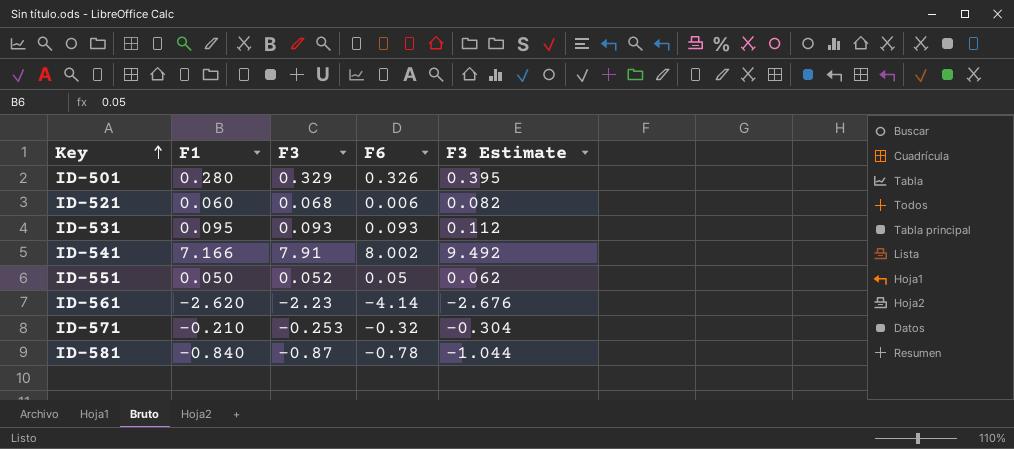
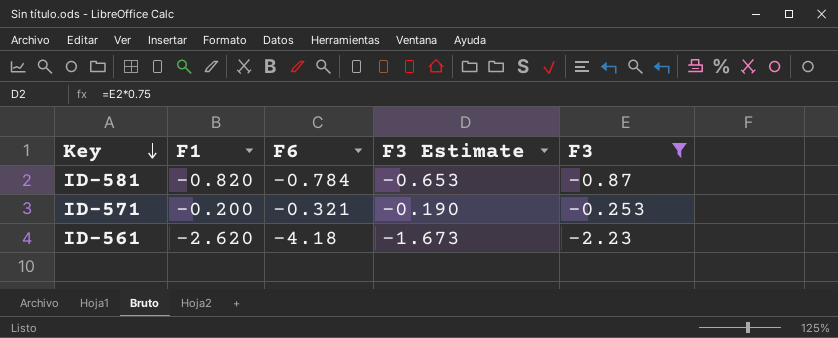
filter: none -> F3 <= -0.253
row order: Key ascending -> Key descending
column F3 Estimate | formula: [F3] * 1.2 -> [F3] * 0.75
column F3 | position: 3 -> 5
ID-581 | F1: -0.840 -> -0.820
ID-581 | F6: -0.78 -> -0.784
ID-571 | F1: -0.210 -> -0.200
ID-571 | F6: -0.32 -> -0.321
ID-561 | F6: -4.14 -> -4.18

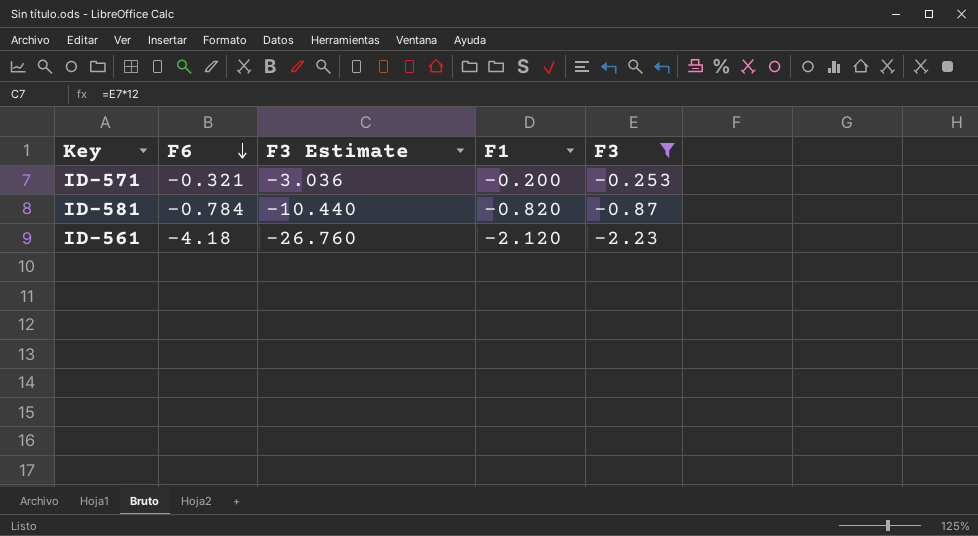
row order: Key descending -> F6 descending
column F3 Estimate | formula: [F3] * 0.75 -> [F3] * 12
column F1 | position: 2 -> 4
ID-561 | F1: -2.620 -> -2.120

